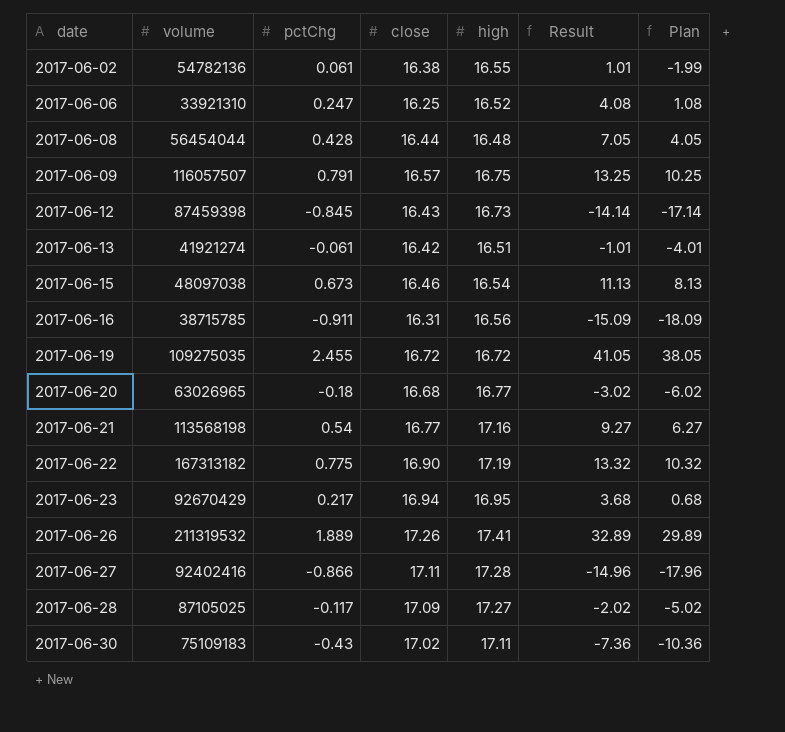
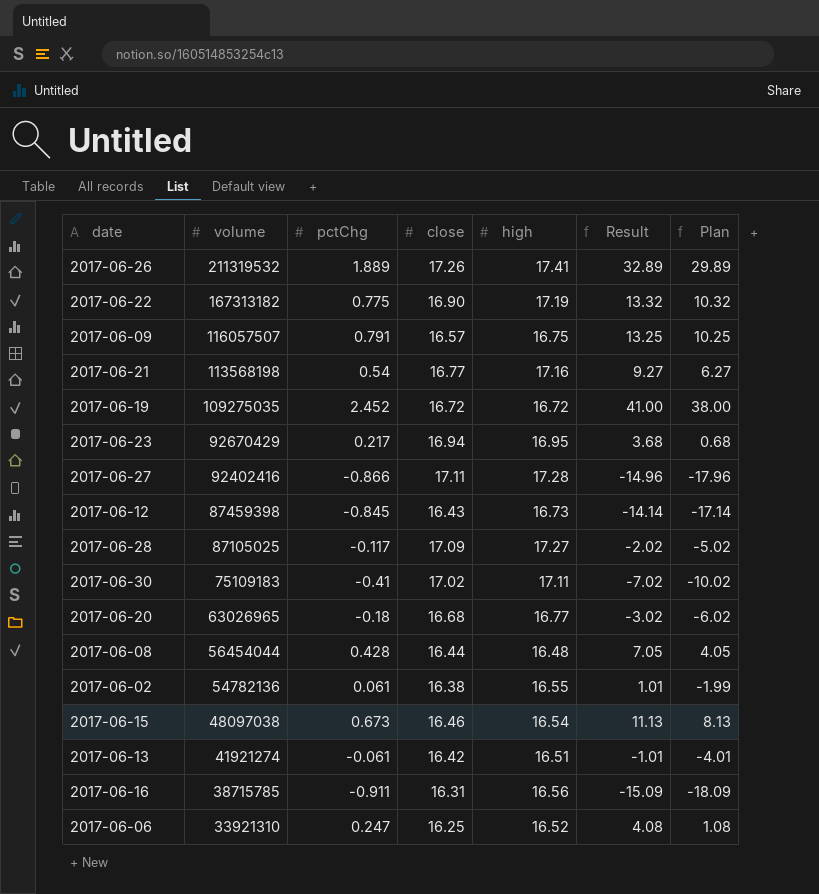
row order: date ascending -> volume descending
2017-06-19 | pctChg: 2.455 -> 2.452
2017-06-19 | Result: 41.05 -> 41.00
2017-06-19 | Plan: 38.05 -> 38.00
2017-06-30 | pctChg: -0.43 -> -0.41
2017-06-30 | Result: -7.36 -> -7.02
2017-06-30 | Plan: -10.36 -> -10.02

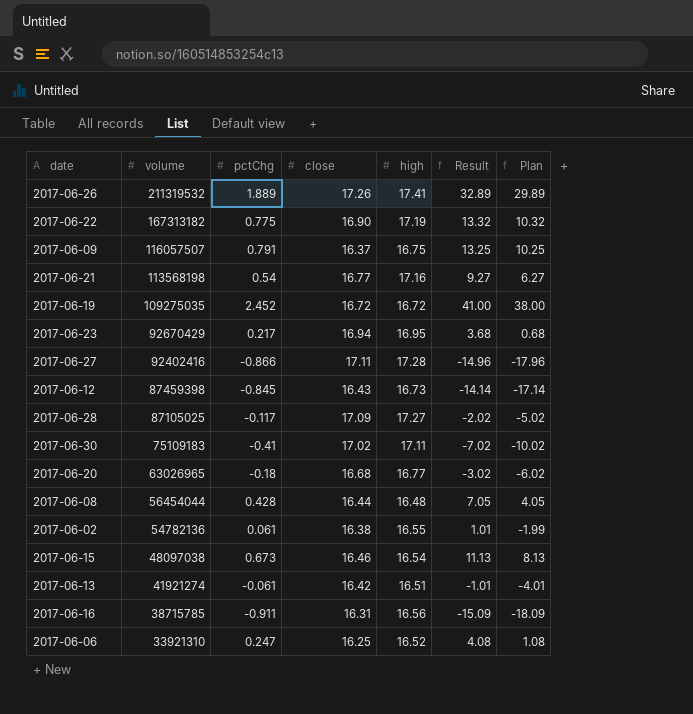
2017-06-09 | close: 16.57 -> 16.37

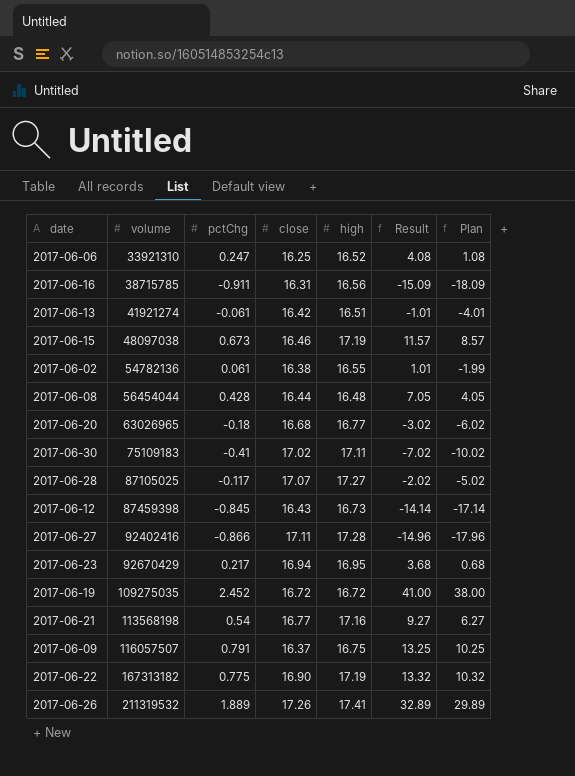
row order: volume descending -> volume ascending
2017-06-15 | high: 16.54 -> 17.19
2017-06-15 | Result: 11.13 -> 11.57
2017-06-15 | Plan: 8.13 -> 8.57
2017-06-28 | close: 17.09 -> 17.07

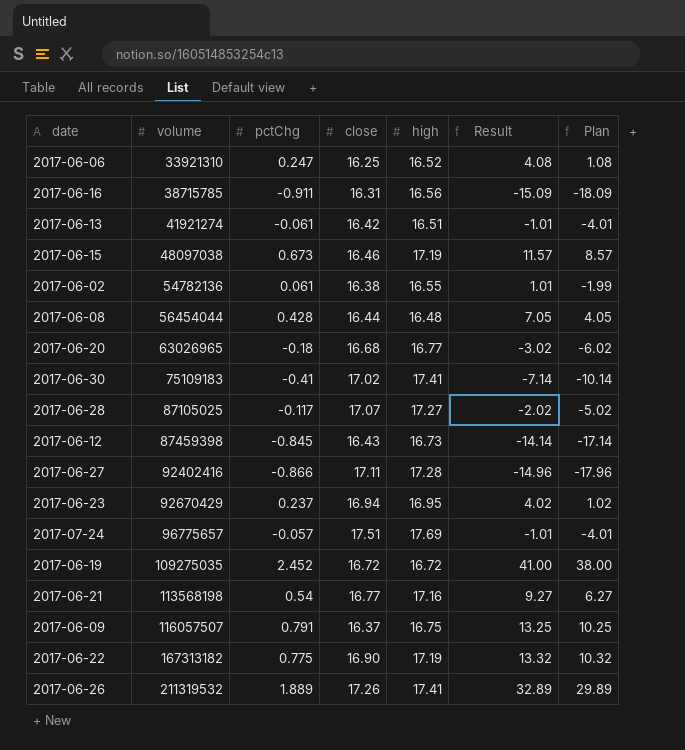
2017-06-30 | high: 17.11 -> 17.41
2017-06-30 | Result: -7.02 -> -7.14
2017-06-30 | Plan: -10.02 -> -10.14
2017-06-23 | pctChg: 0.217 -> 0.237
2017-06-23 | Result: 3.68 -> 4.02
2017-06-23 | Plan: 0.68 -> 1.02
row 2017-07-24: none -> 96775657 | -0.057 | 17.51 | 17.69 | -1.01 | -4.01

